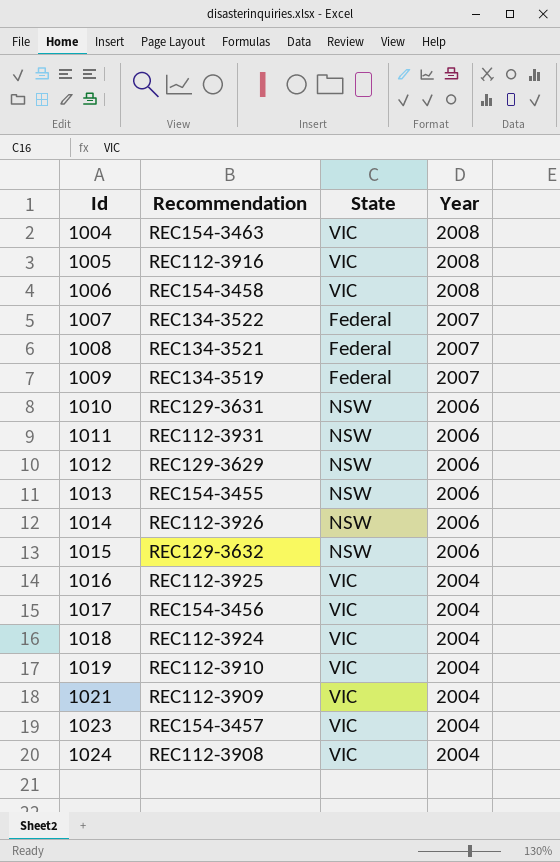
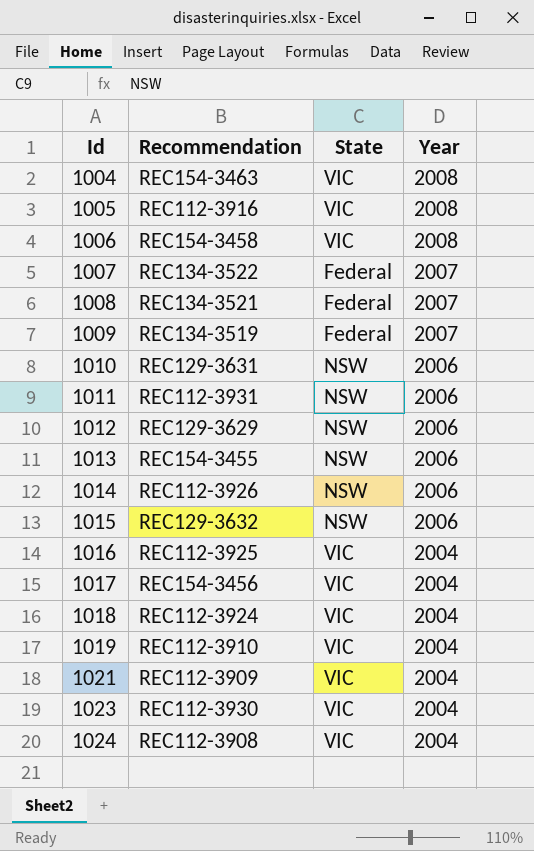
1023 | Recommendation: REC154-3457 -> REC112-3930

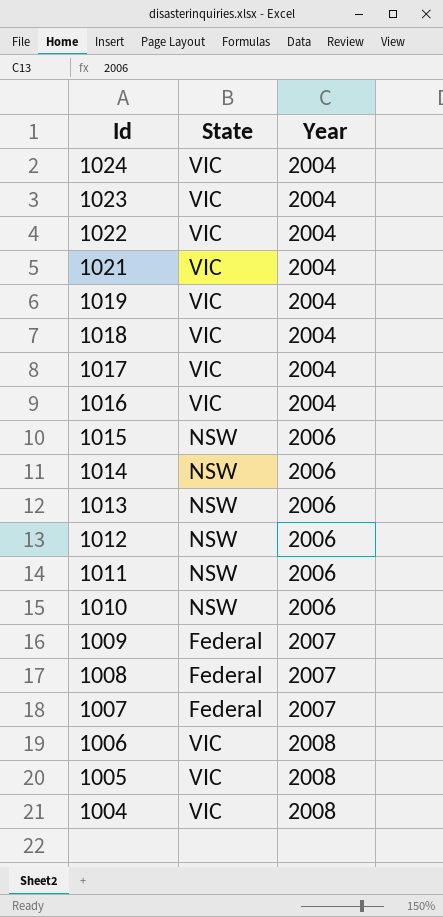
row order: Id ascending -> Id descending
column Recommendation | position: 2 -> none
row 1022: none -> VIC | 2004

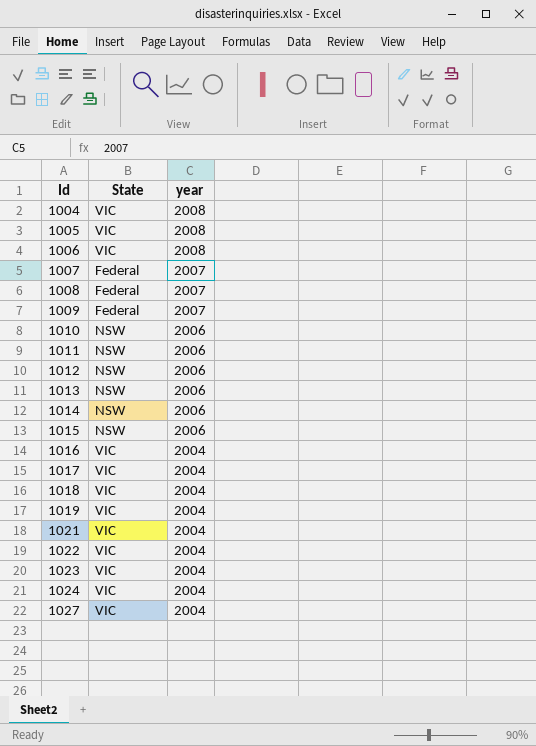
row order: Id descending -> Id ascending
column name: Year -> year
row 1027: none -> VIC | 2004

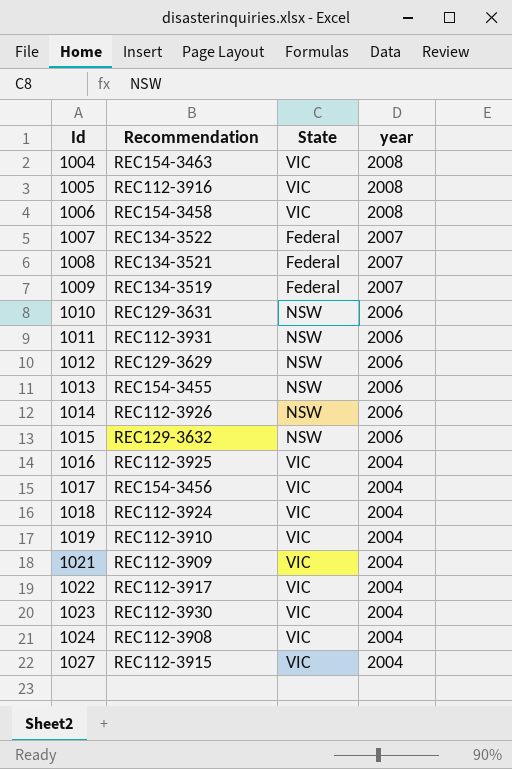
column Recommendation | position: none -> 2

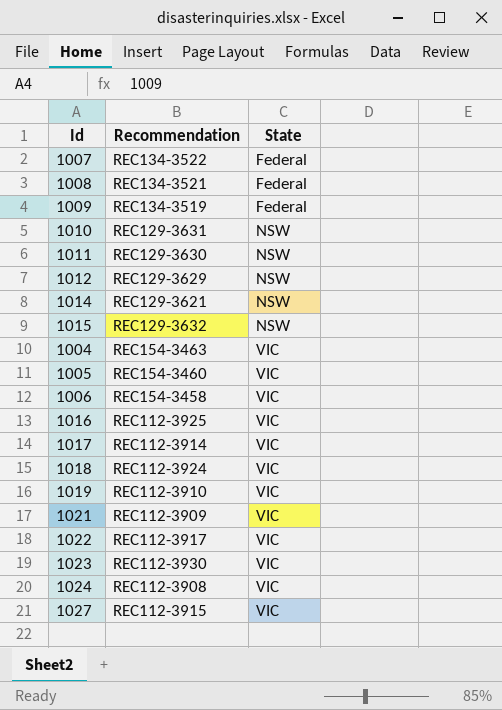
row order: Id ascending -> State ascending
column year | position: 4 -> none
row 1013: REC154-3455 | NSW | 2006 -> none
1011 | Recommendation: REC112-3931 -> REC129-3630
1014 | Recommendation: REC112-3926 -> REC129-3621
1005 | Recommendation: REC112-3916 -> REC154-3460
1017 | Recommendation: REC154-3456 -> REC112-3914

